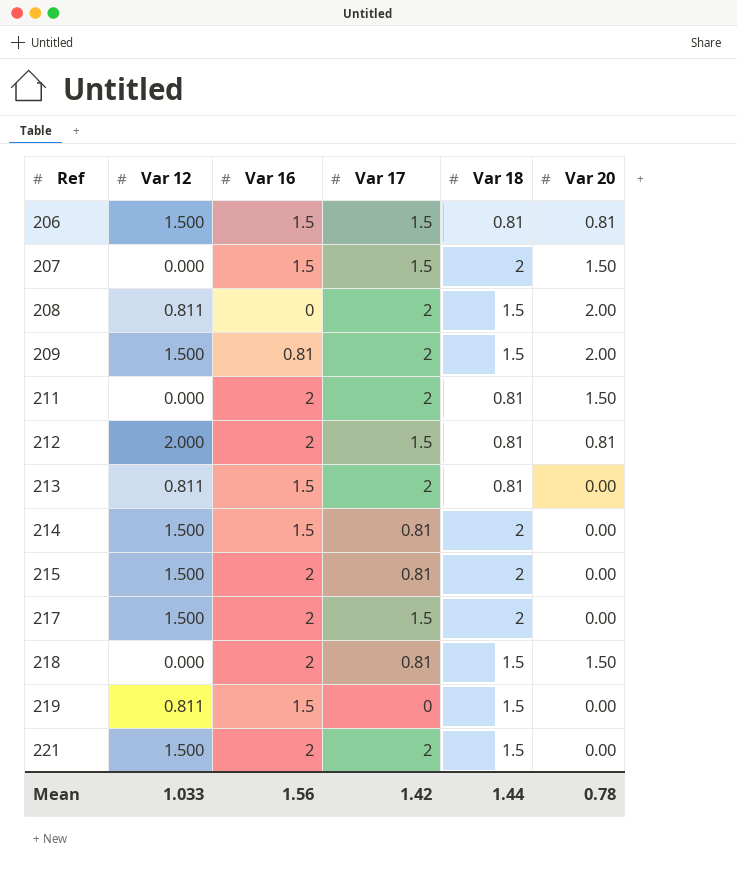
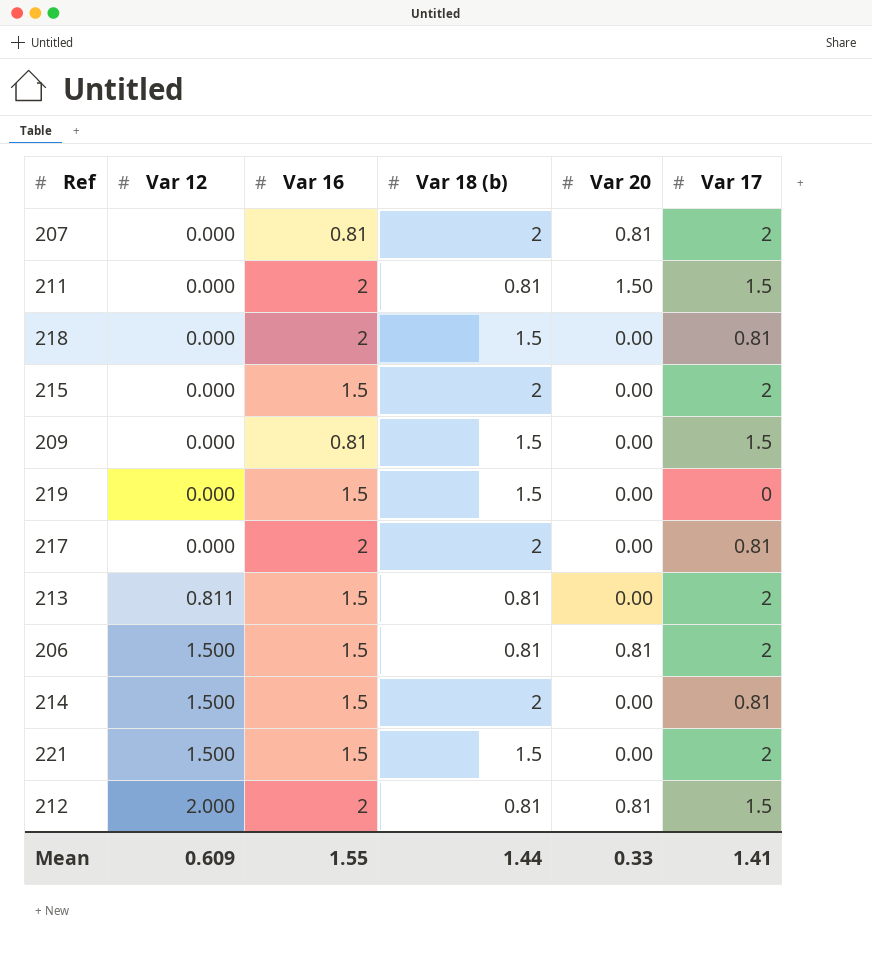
row order: Ref ascending -> Var 12 ascending
column name: Var 18 -> Var 18 (b)
column Var 17 | position: 4 -> 6
row 208: 0.811 | 0 | 2 | 1.5 | 2.00 -> none
207 | Var 16: 1.5 -> 0.81
207 | Var 20: 1.50 -> 0.81
207 | Var 17: 1.5 -> 2
211 | Var 17: 2 -> 1.5
218 | Var 20: 1.50 -> 0.00
215 | Var 12: 1.500 -> 0.000
215 | Var 16: 2 -> 1.5
215 | Var 17: 0.81 -> 2
209 | Var 12: 1.500 -> 0.000
209 | Var 20: 2.00 -> 0.00
209 | Var 17: 2 -> 1.5
219 | Var 12: 0.811 -> 0.000
217 | Var 12: 1.500 -> 0.000
217 | Var 17: 1.5 -> 0.81
206 | Var 17: 1.5 -> 2
221 | Var 16: 2 -> 1.5
Mean | Var 12: 1.033 -> 0.609
Mean | Var 16: 1.56 -> 1.55
Mean | Var 20: 0.78 -> 0.33
Mean | Var 17: 1.42 -> 1.41

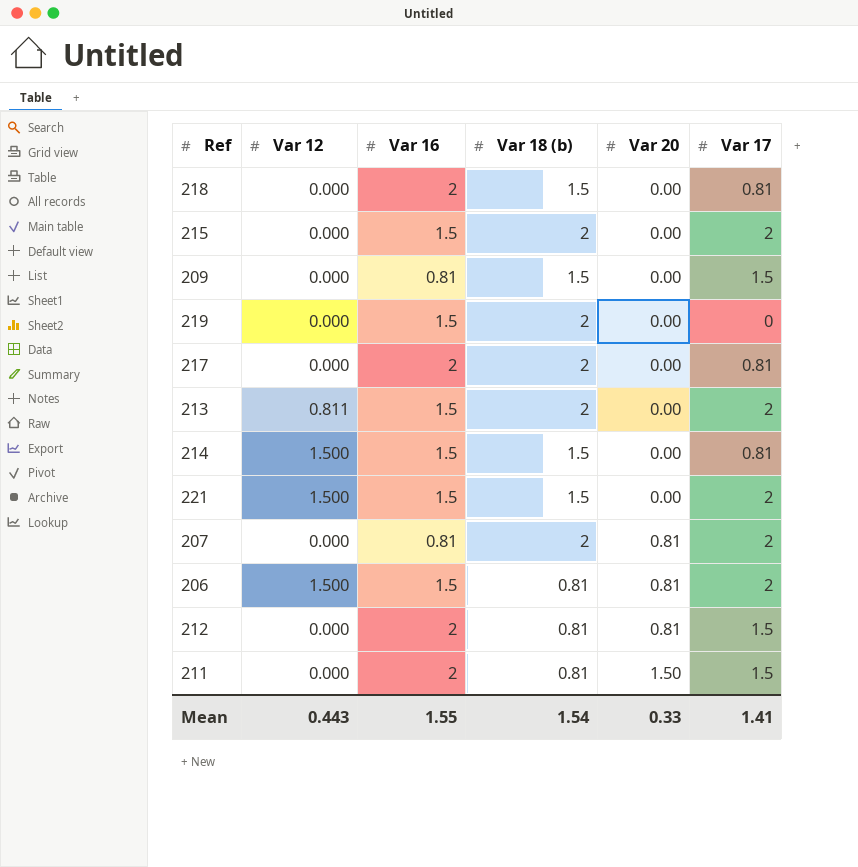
row order: Var 12 ascending -> Var 20 ascending
219 | Var 18 (b): 1.5 -> 2
213 | Var 18 (b): 0.81 -> 2
214 | Var 18 (b): 2 -> 1.5
212 | Var 12: 2.000 -> 0.000
Mean | Var 12: 0.609 -> 0.443
Mean | Var 18 (b): 1.44 -> 1.54

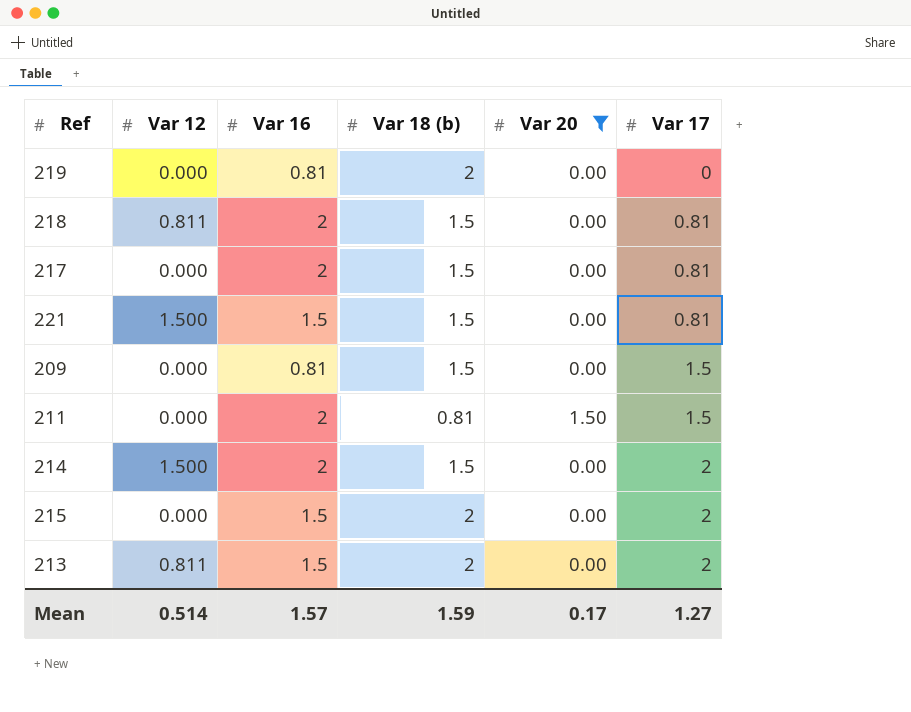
filter: none -> Var 20 != 0.81
row order: Var 20 ascending -> Var 17 ascending
219 | Var 16: 1.5 -> 0.81
218 | Var 12: 0.000 -> 0.811
217 | Var 18 (b): 2 -> 1.5
221 | Var 17: 2 -> 0.81
214 | Var 16: 1.5 -> 2
214 | Var 17: 0.81 -> 2
Mean | Var 12: 0.443 -> 0.514
Mean | Var 16: 1.55 -> 1.57
Mean | Var 18 (b): 1.54 -> 1.59
Mean | Var 20: 0.33 -> 0.17
Mean | Var 17: 1.41 -> 1.27

